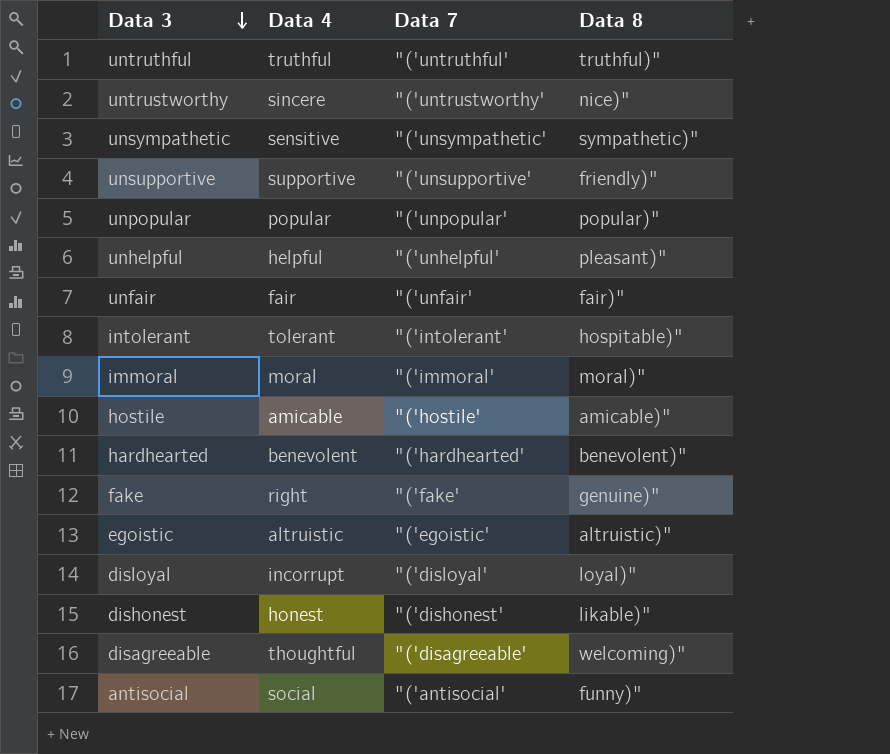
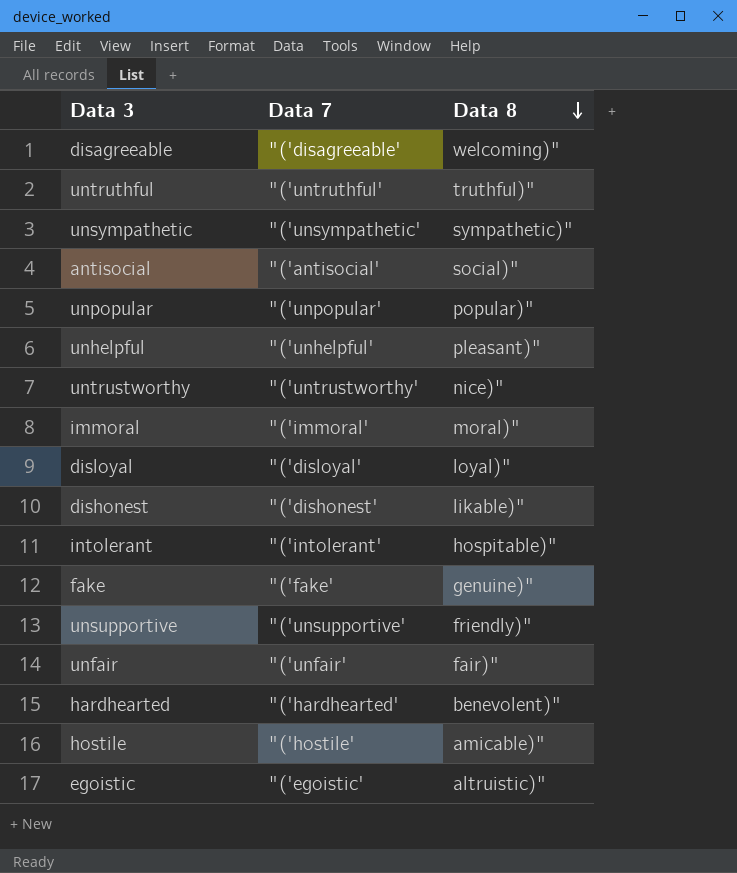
row order: Data 3 descending -> Data 8 descending
column Data 4 | position: 2 -> none
antisocial | Data 8: funny)" -> social)"

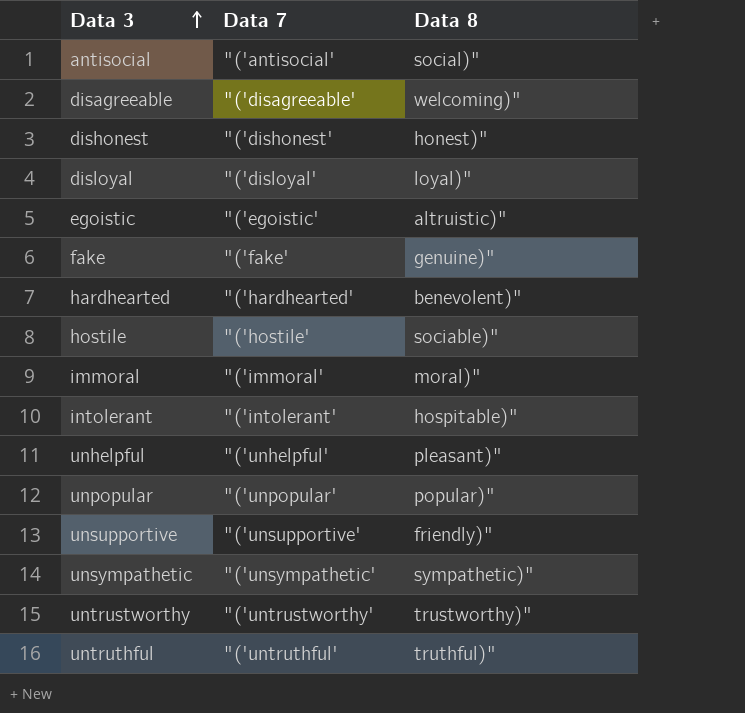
row order: Data 8 descending -> Data 3 ascending
row unfair: "('unfair' | fair)" -> none
dishonest | Data 8: likable)" -> honest)"
hostile | Data 8: amicable)" -> sociable)"
untrustworthy | Data 8: nice)" -> trustworthy)"

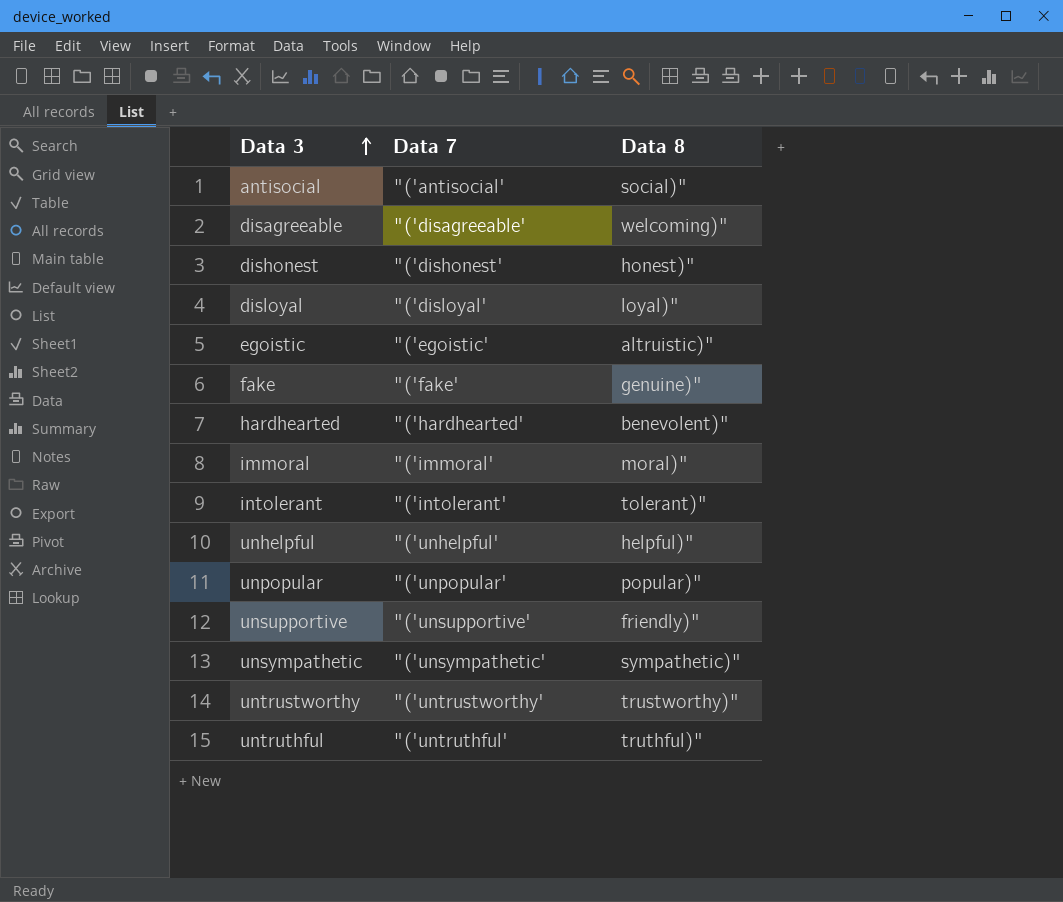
row hostile: "('hostile' | sociable)" -> none
intolerant | Data 8: hospitable)" -> tolerant)"
unhelpful | Data 8: pleasant)" -> helpful)"

